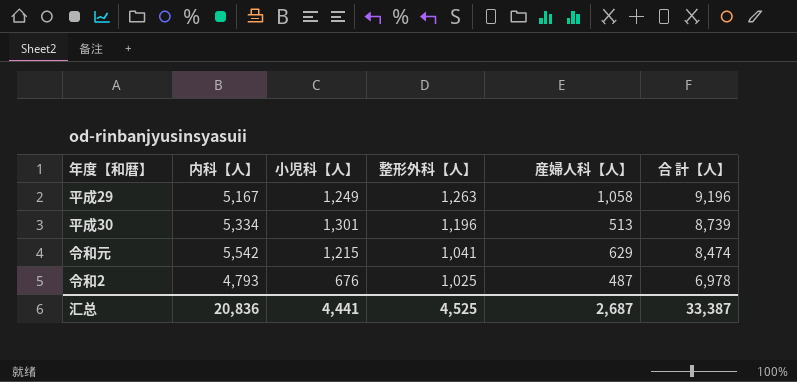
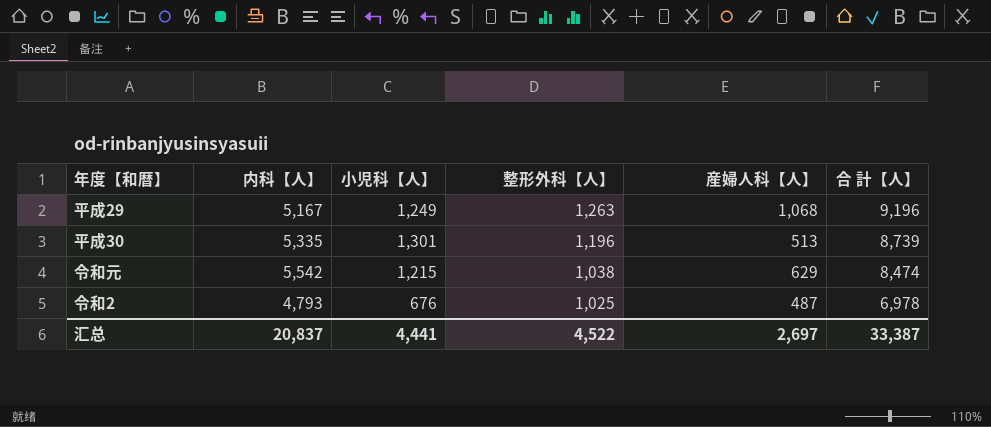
平成29 | 産婦人科【人】: 1,058 -> 1,068
平成30 | 内科【人】: 5,334 -> 5,335
令和元 | 整形外科【人】: 1,041 -> 1,038
汇总 | 内科【人】: 20,836 -> 20,837
汇总 | 整形外科【人】: 4,525 -> 4,522
汇总 | 産婦人科【人】: 2,687 -> 2,697

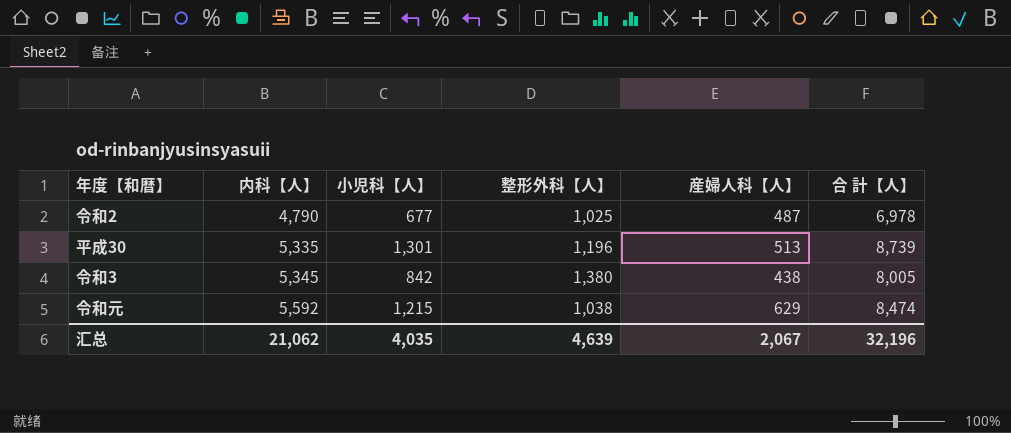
row order: 整形外科【人】 descending -> 内科【人】 ascending
row 平成29: 5,167 | 1,249 | 1,263 | 1,068 | 9,196 -> none
令和2 | 内科【人】: 4,793 -> 4,790
令和2 | 小児科【人】: 676 -> 677
row 令和3: none -> 5,345 | 842 | 1,380 | 438 | 8,005
令和元 | 内科【人】: 5,542 -> 5,592
汇总 | 内科【人】: 20,837 -> 21,062
汇总 | 小児科【人】: 4,441 -> 4,035
汇总 | 整形外科【人】: 4,522 -> 4,639
汇总 | 産婦人科【人】: 2,697 -> 2,067
汇总 | 合 計【人】: 33,387 -> 32,196

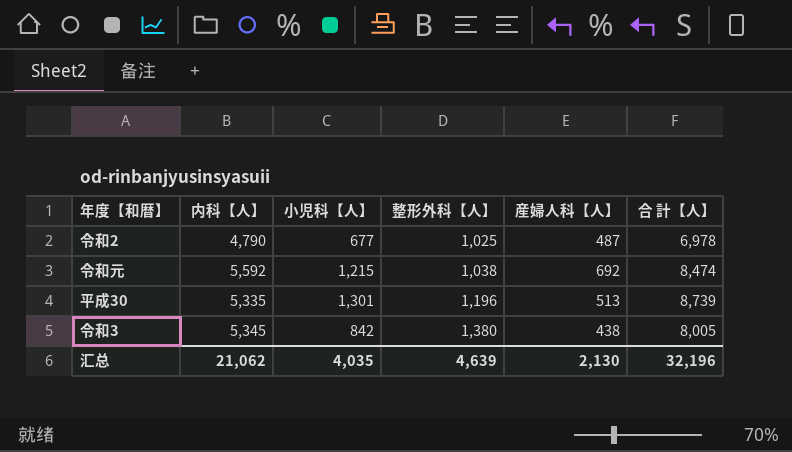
row order: 内科【人】 ascending -> 整形外科【人】 ascending
令和元 | 産婦人科【人】: 629 -> 692
汇总 | 産婦人科【人】: 2,067 -> 2,130

